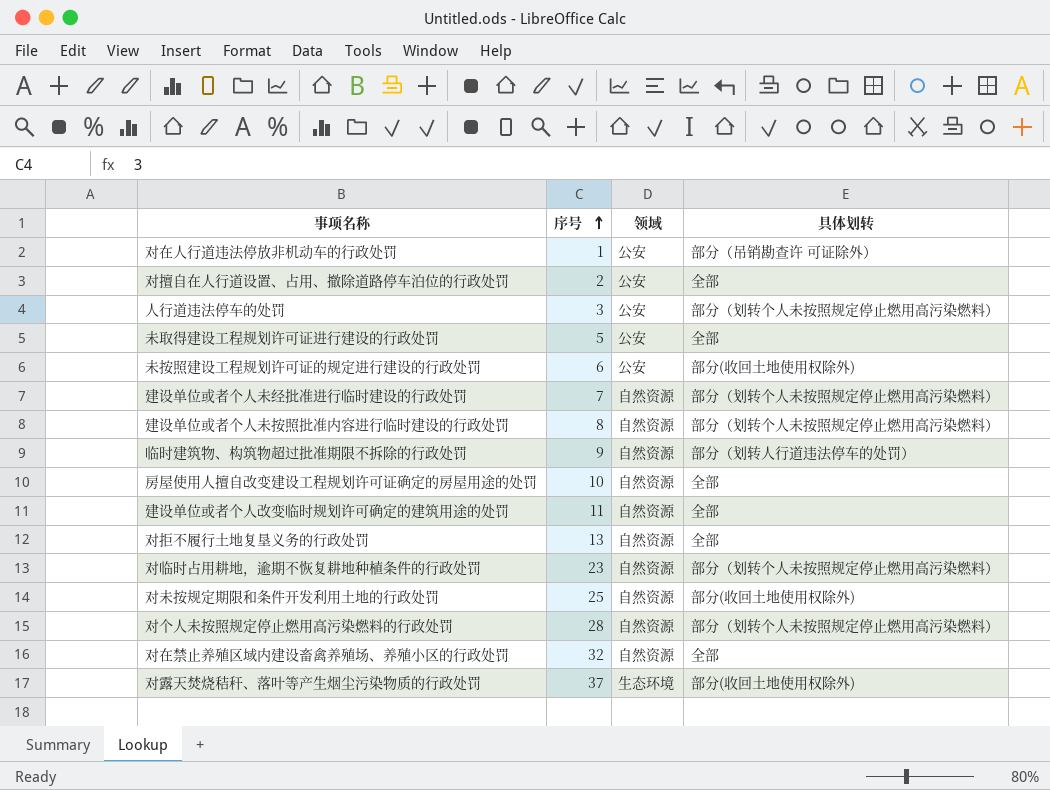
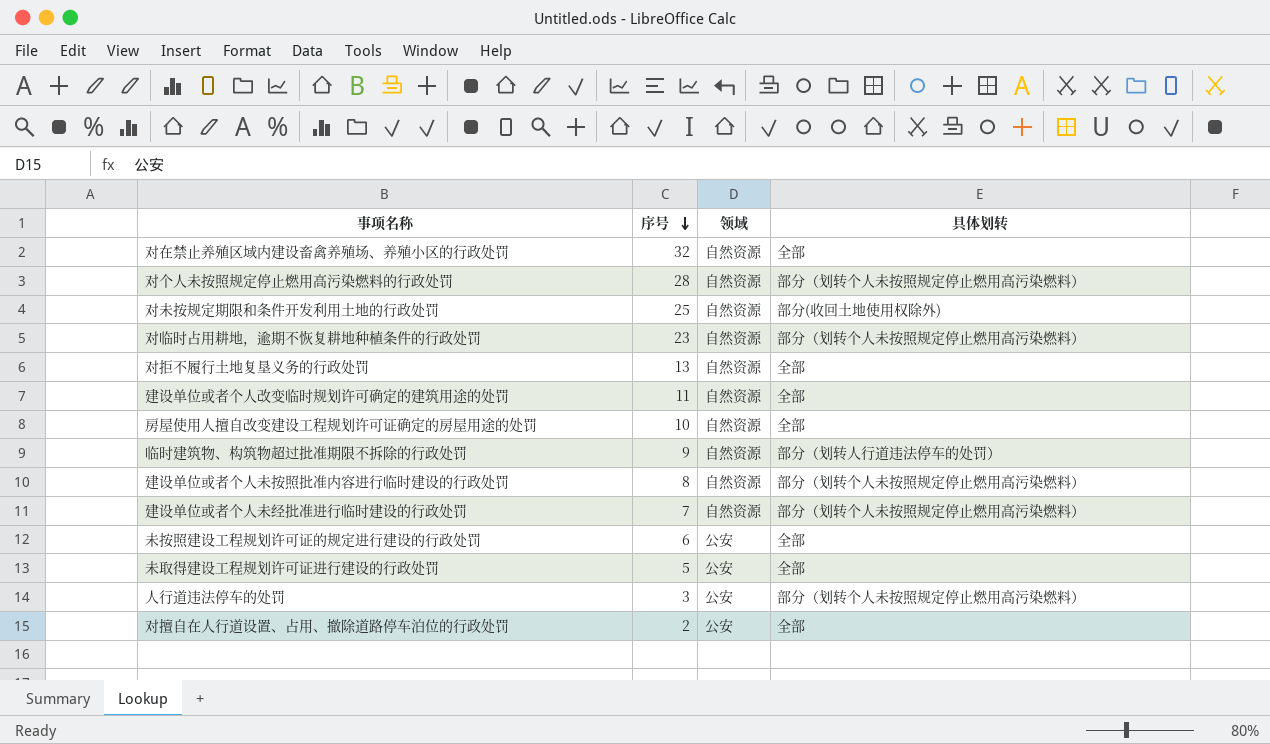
row order: 序号 ascending -> 序号 descending
row 对在人行道违法停放非机动车的行政处罚: 1 | 公安 | 部分（吊销勘查许 可证除外） -> none
row 对露天焚烧秸秆、落叶等产生烟尘污染物质的行政处罚: 37 | 生态环境 | 部分(收回土地使用权除外) -> none
未按照建设工程规划许可证的规定进行建设的行政处罚 | 具体划转: 部分(收回土地使用权除外) -> 全部

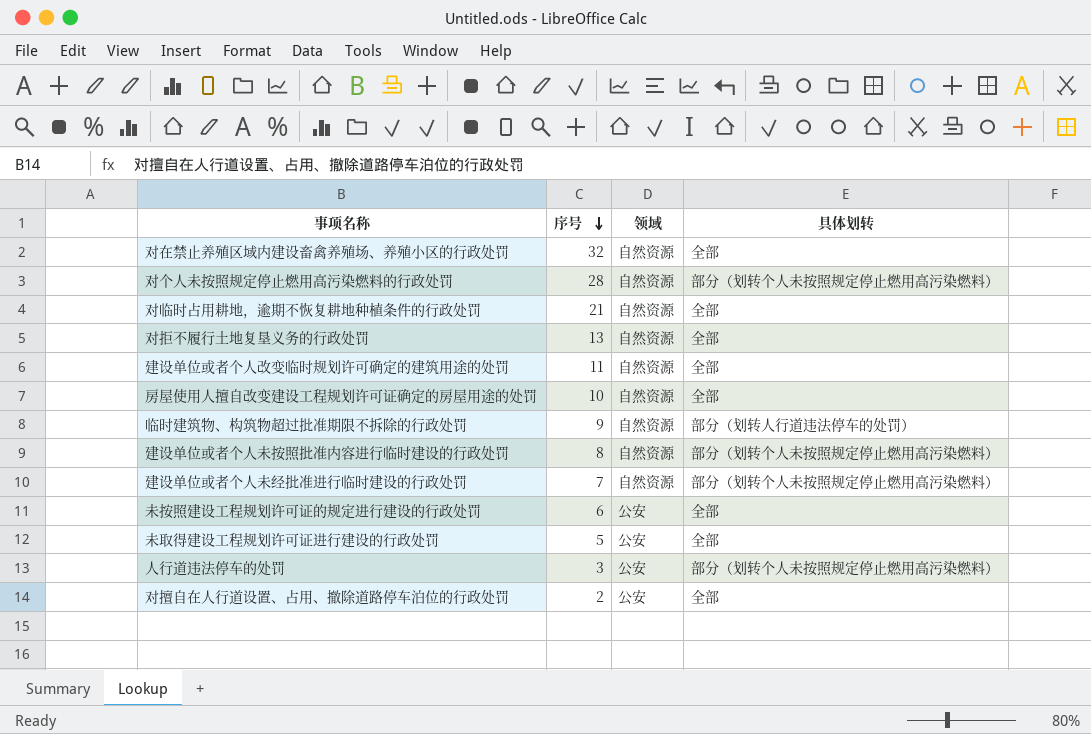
row 对未按规定期限和条件开发利用土地的行政处罚: 25 | 自然资源 | 部分(收回土地使用权除外) -> none
对临时占用耕地，逾期不恢复耕地种植条件的行政处罚 | 序号: 23 -> 21
对临时占用耕地，逾期不恢复耕地种植条件的行政处罚 | 具体划转: 部分（划转个人未按照规定停止燃用高污染燃料） -> 全部

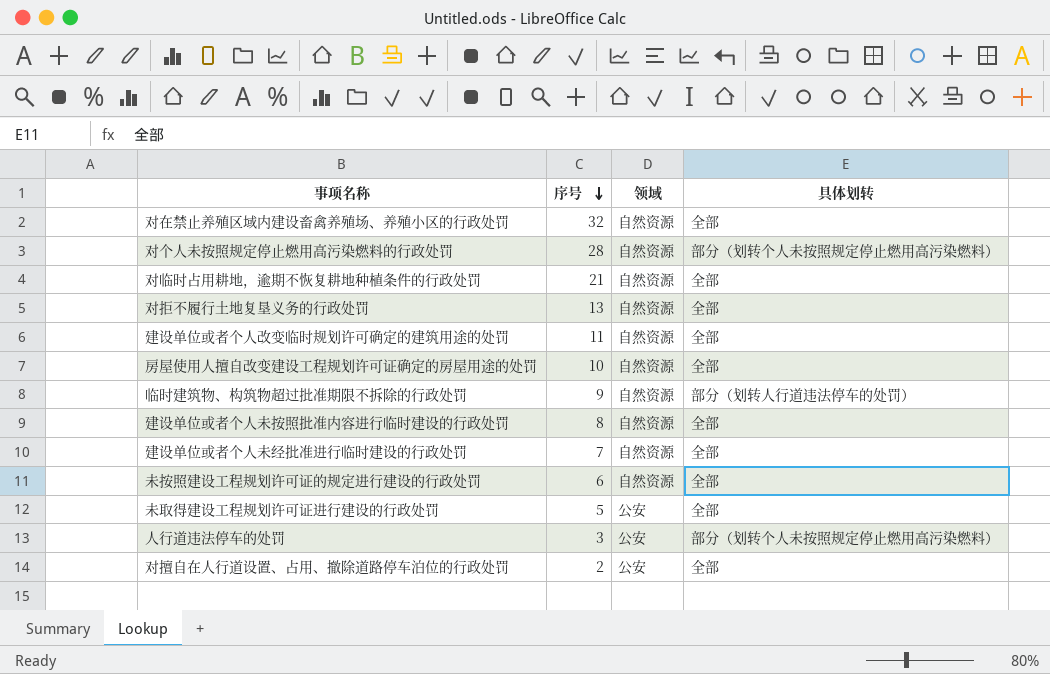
建设单位或者个人未按照批准内容进行临时建设的行政处罚 | 具体划转: 部分（划转个人未按照规定停止燃用高污染燃料） -> 全部
建设单位或者个人未经批准进行临时建设的行政处罚 | 具体划转: 部分（划转个人未按照规定停止燃用高污染燃料） -> 全部
未按照建设工程规划许可证的规定进行建设的行政处罚 | 领域: 公安 -> 自然资源

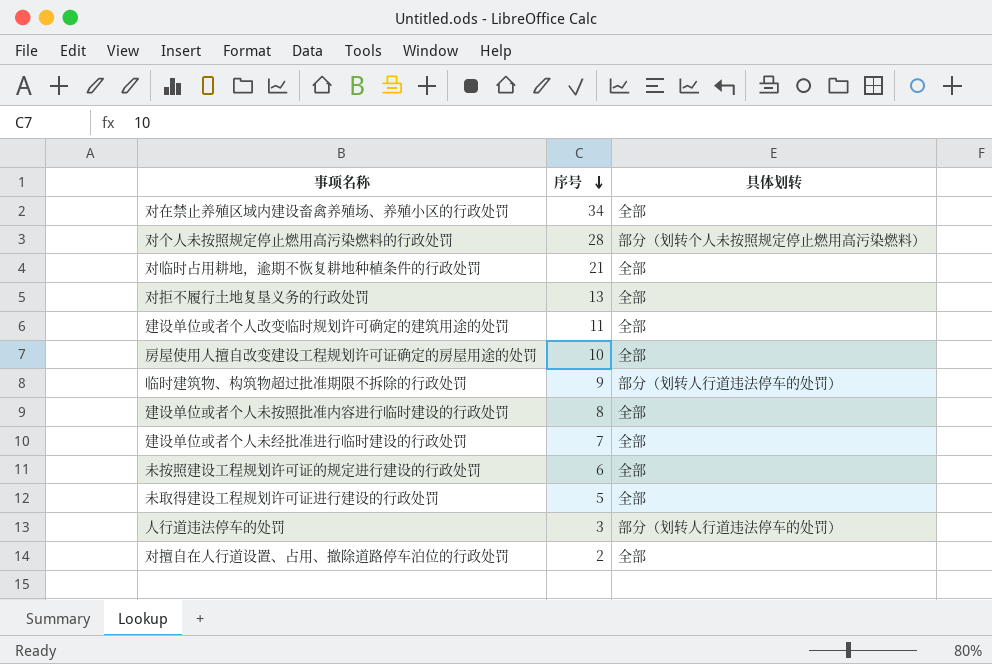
column 领域 | position: 3 -> none
对在禁止养殖区域内建设畜禽养殖场、养殖小区的行政处罚 | 序号: 32 -> 34
人行道违法停车的处罚 | 具体划转: 部分（划转个人未按照规定停止燃用高污染燃料） -> 部分（划转人行道违法停车的处罚）

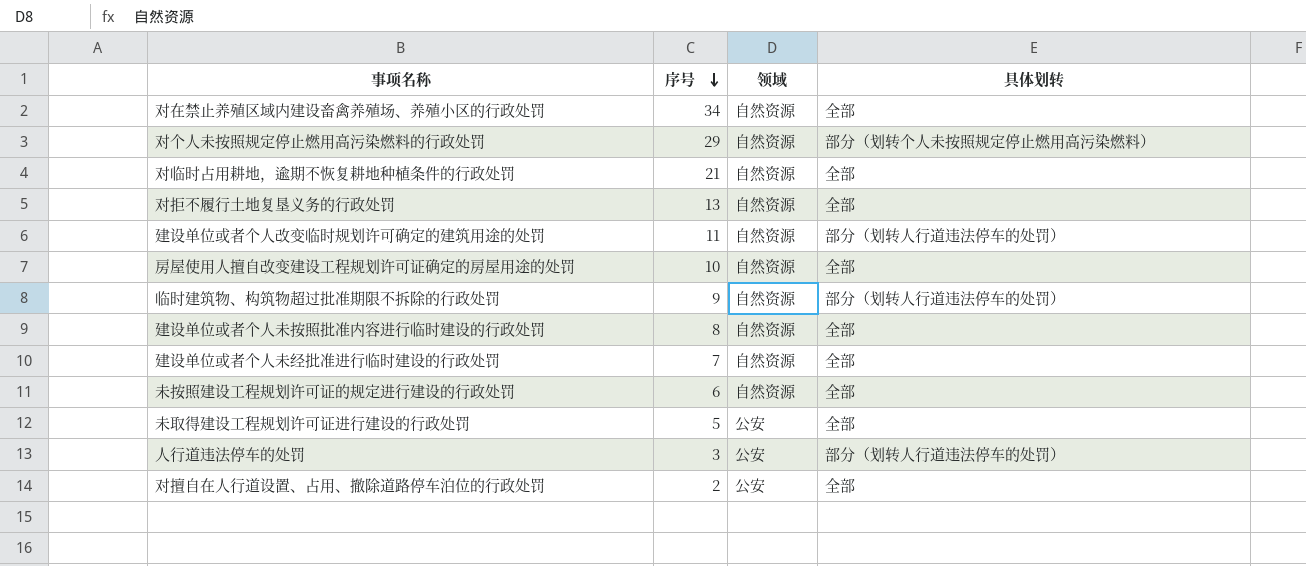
column 领域 | position: none -> 3
对个人未按照规定停止燃用高污染燃料的行政处罚 | 序号: 28 -> 29
建设单位或者个人改变临时规划许可确定的建筑用途的处罚 | 具体划转: 全部 -> 部分（划转人行道违法停车的处罚）

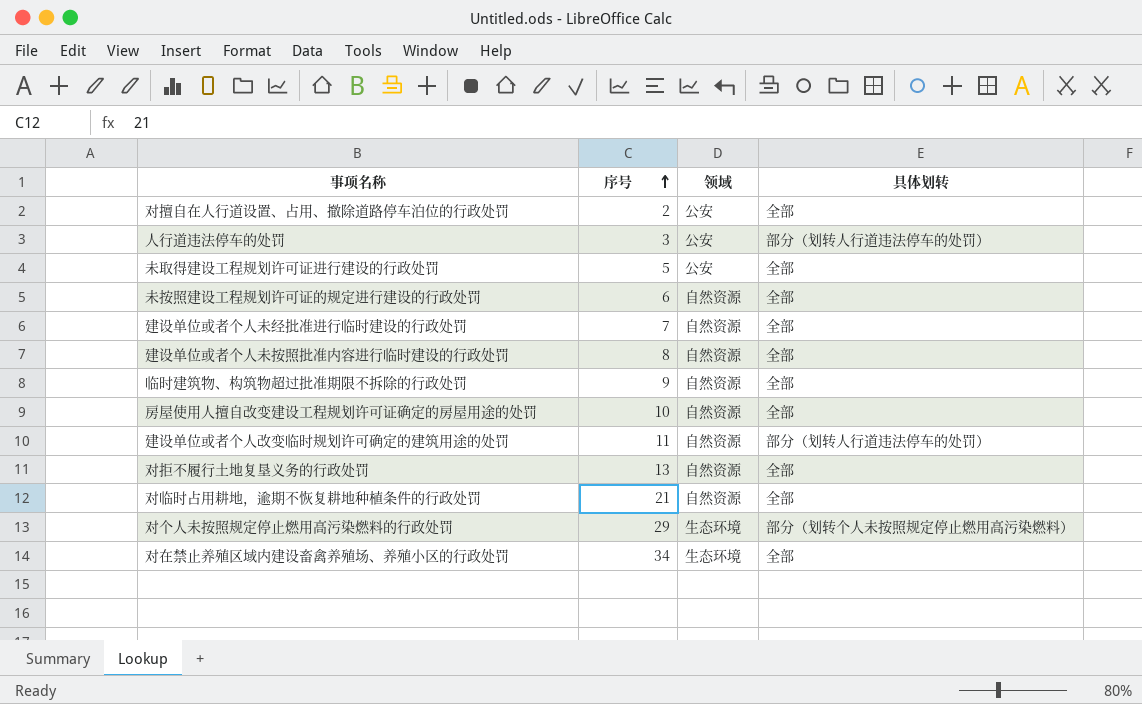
row order: 序号 descending -> 序号 ascending
临时建筑物、构筑物超过批准期限不拆除的行政处罚 | 具体划转: 部分（划转人行道违法停车的处罚） -> 全部
对个人未按照规定停止燃用高污染燃料的行政处罚 | 领域: 自然资源 -> 生态环境
对在禁止养殖区域内建设畜禽养殖场、养殖小区的行政处罚 | 领域: 自然资源 -> 生态环境

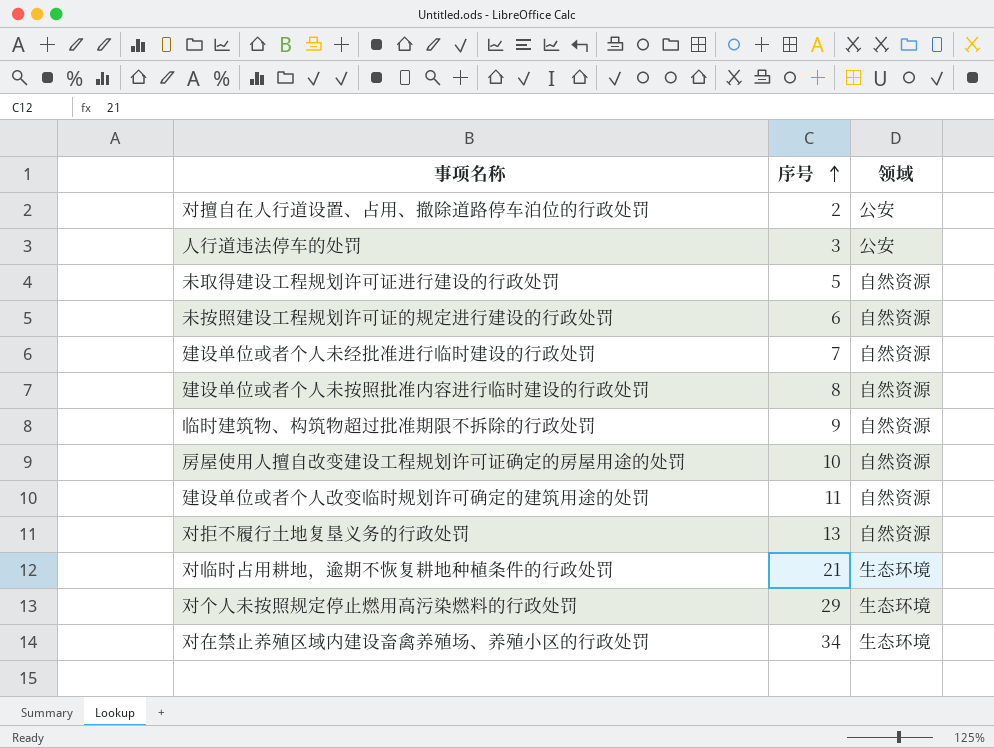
column 具体划转 | position: 4 -> none
未取得建设工程规划许可证进行建设的行政处罚 | 领域: 公安 -> 自然资源
对临时占用耕地，逾期不恢复耕地种植条件的行政处罚 | 领域: 自然资源 -> 生态环境

